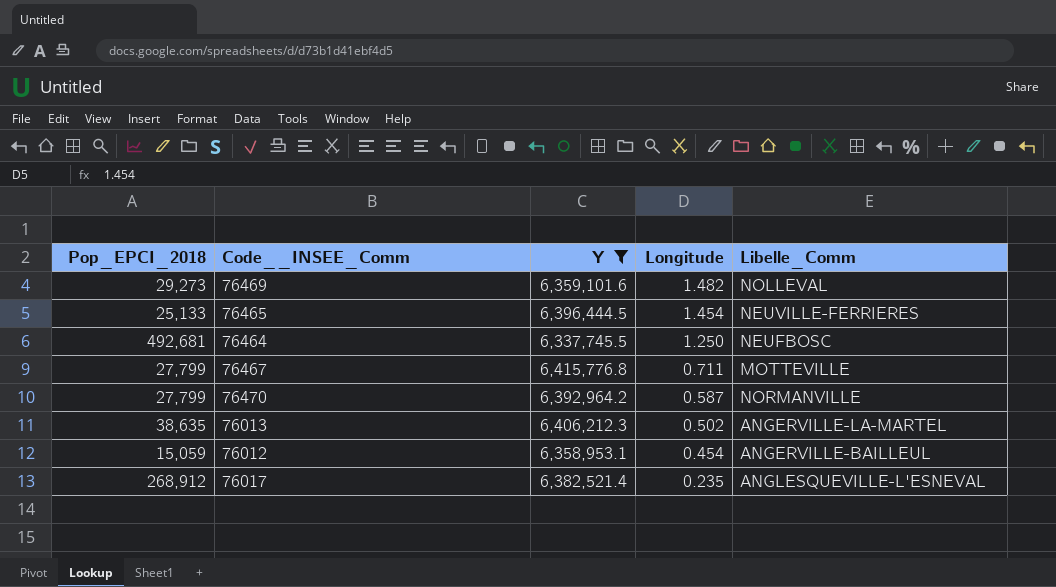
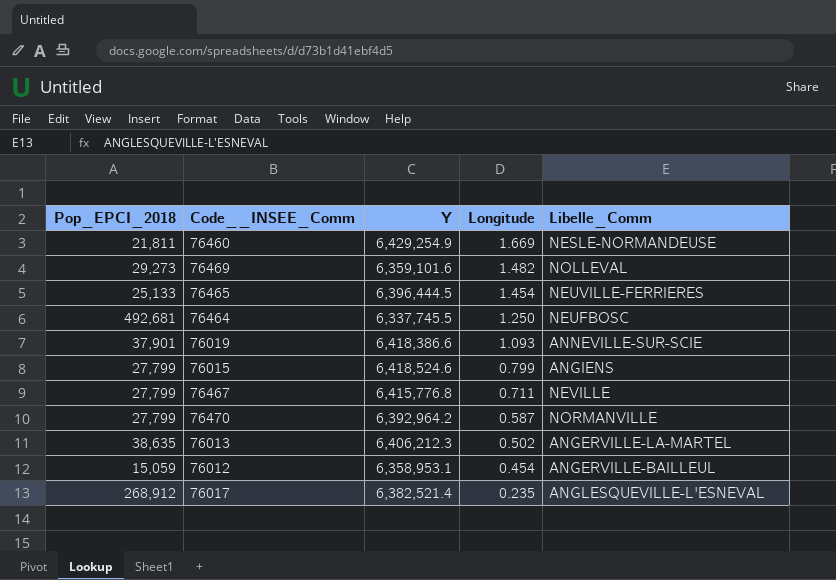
filter: Y <= 6,415,776.8 -> none
76467 | Libelle_Comm: MOTTEVILLE -> NEVILLE

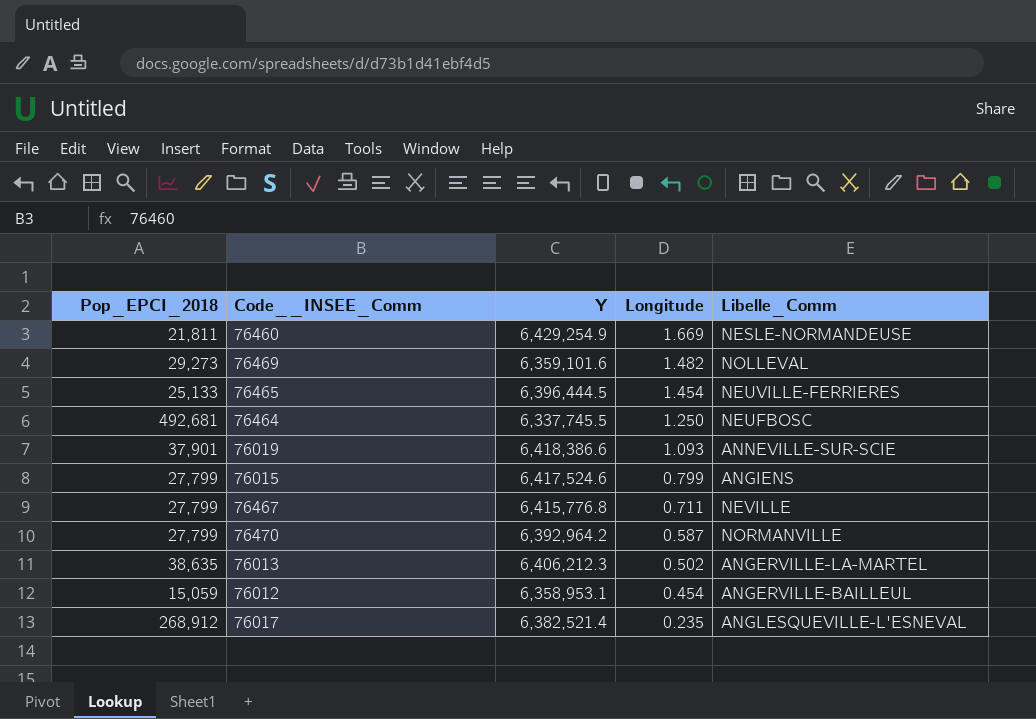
76015 | Y: 6,418,524.6 -> 6,417,524.6

